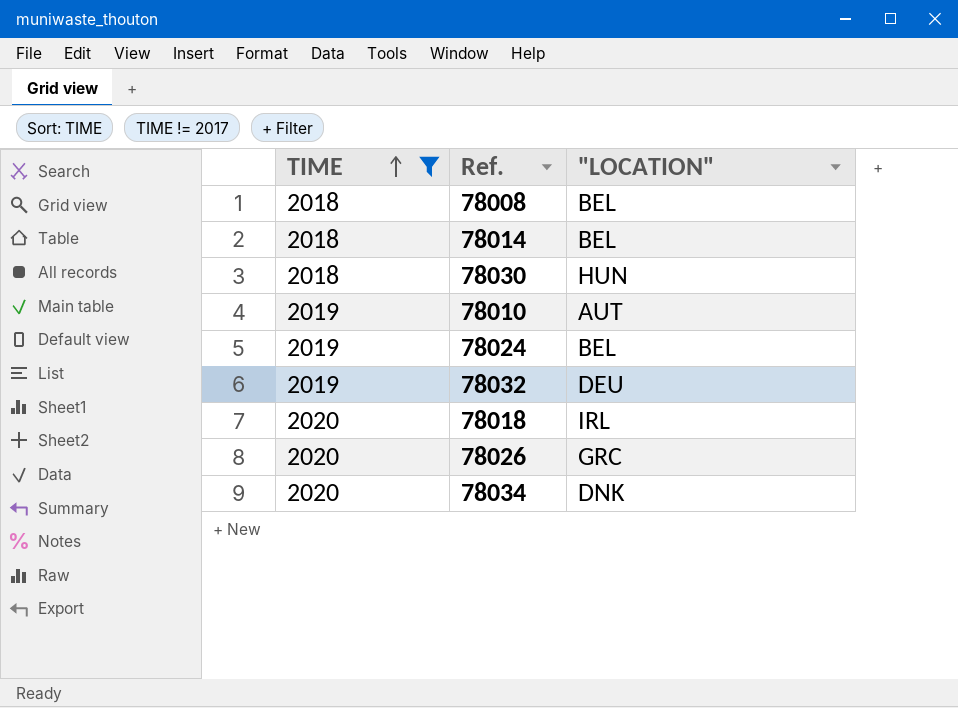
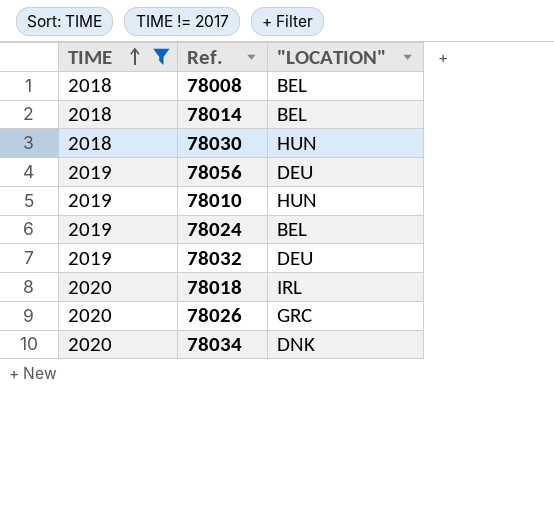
row 78056: none -> 2019 | DEU
78010 | "LOCATION": AUT -> HUN

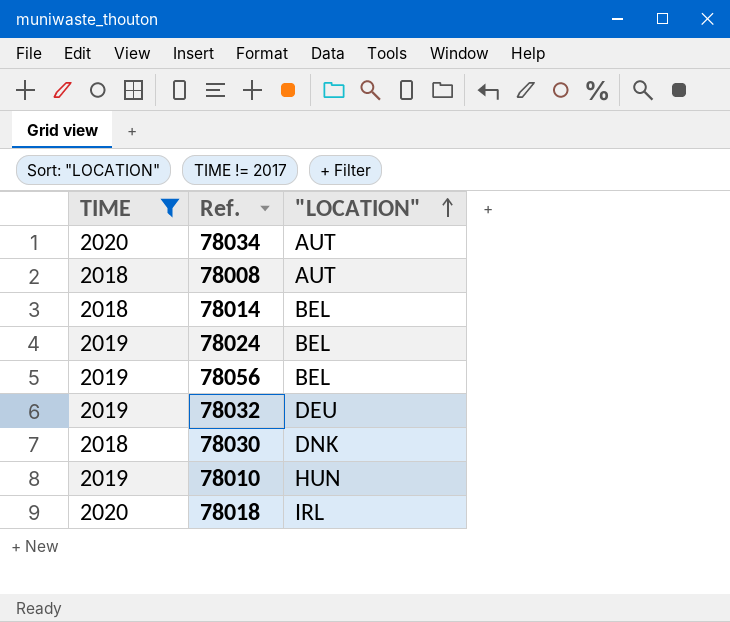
row order: TIME ascending -> "LOCATION" ascending
row 78026: 2020 | GRC -> none
78034 | "LOCATION": DNK -> AUT
78008 | "LOCATION": BEL -> AUT
78056 | "LOCATION": DEU -> BEL
78030 | "LOCATION": HUN -> DNK

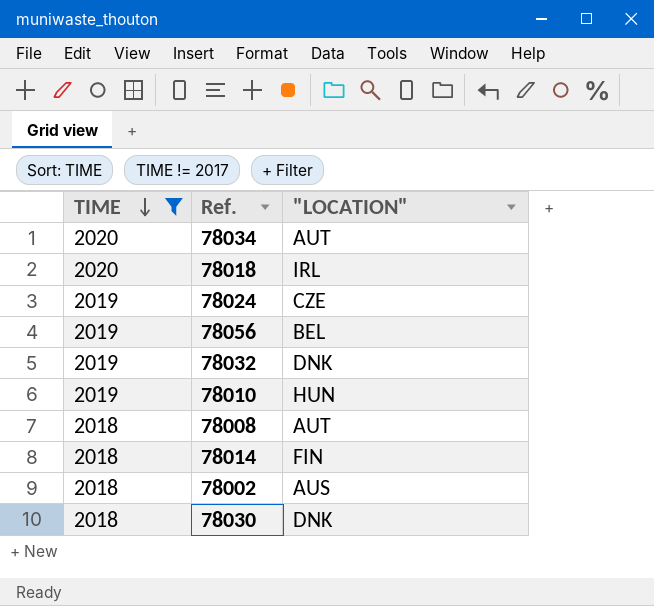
row order: "LOCATION" ascending -> TIME descending
78024 | "LOCATION": BEL -> CZE
78032 | "LOCATION": DEU -> DNK
78014 | "LOCATION": BEL -> FIN
row 78002: none -> 2018 | AUS

